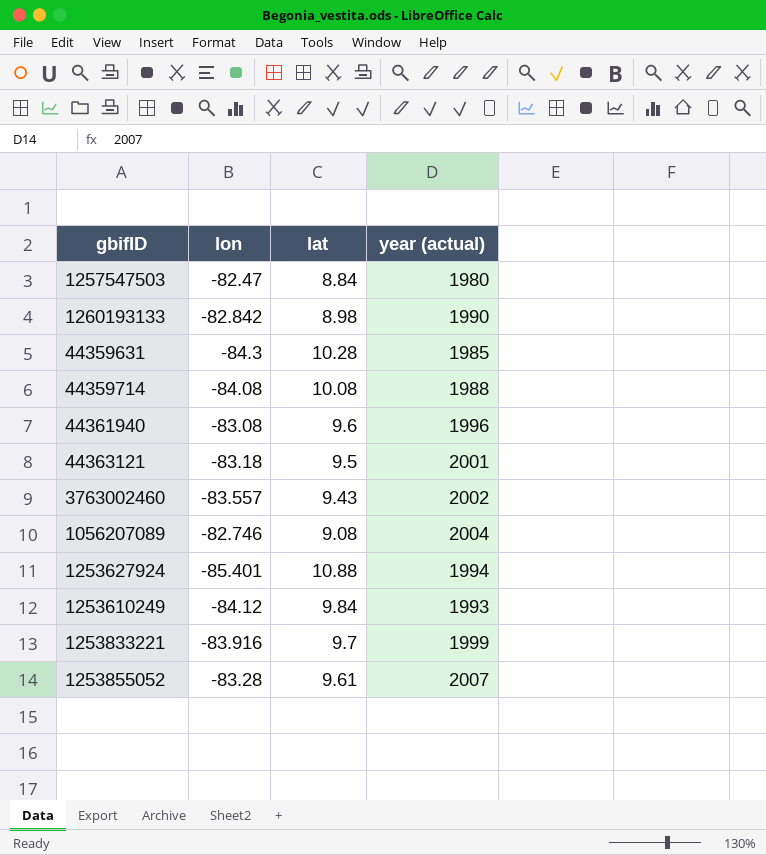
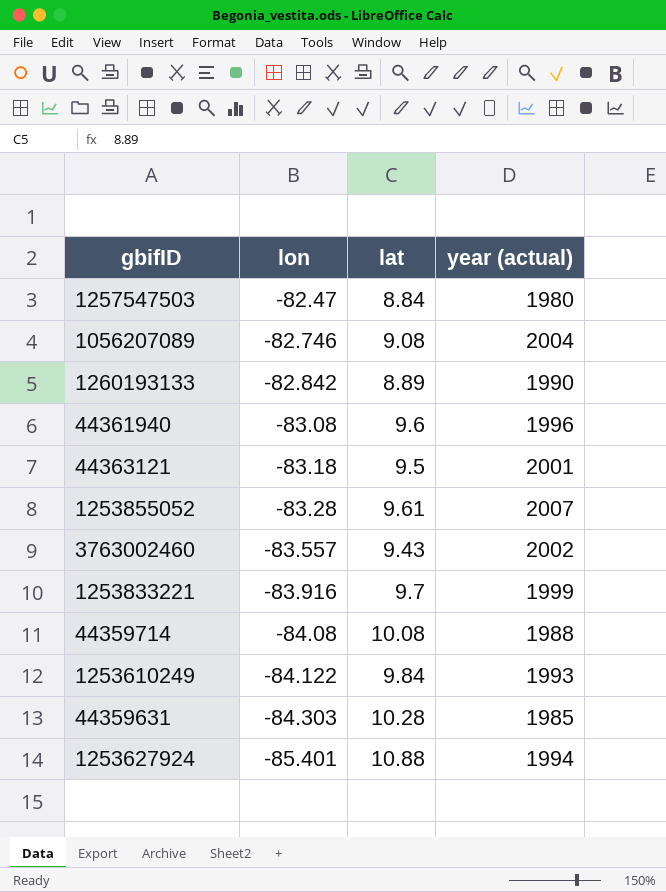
row order: none -> lon descending
1260193133 | lat: 8.98 -> 8.89
1253610249 | lon: -84.12 -> -84.122
44359631 | lon: -84.3 -> -84.303

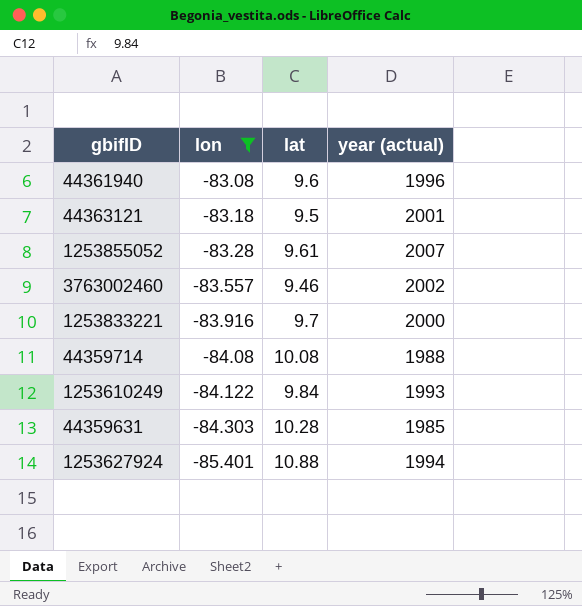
filter: none -> lon <= -83.08
3763002460 | lat: 9.43 -> 9.46
1253833221 | year (actual): 1999 -> 2000

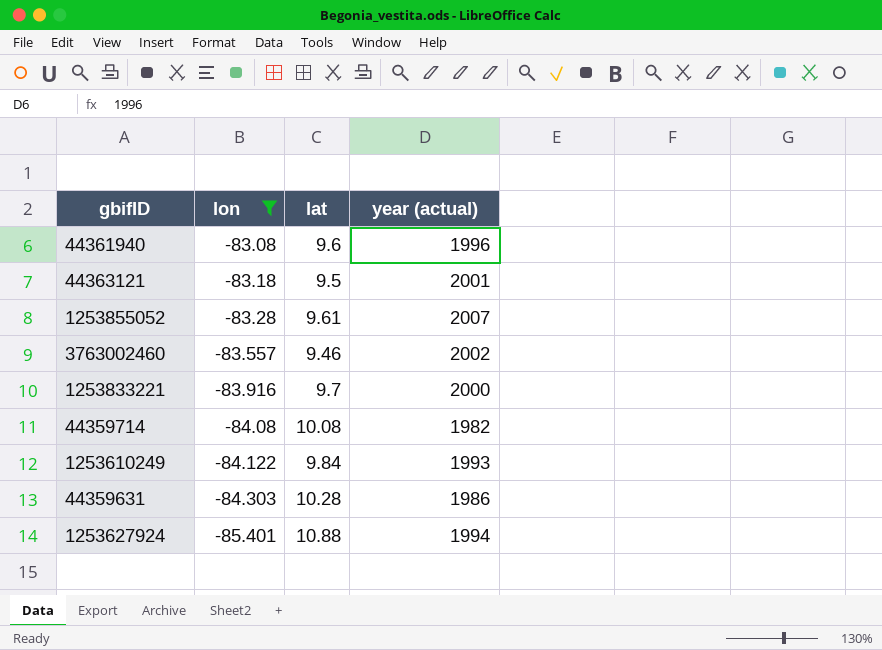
44359714 | year (actual): 1988 -> 1982
44359631 | year (actual): 1985 -> 1986

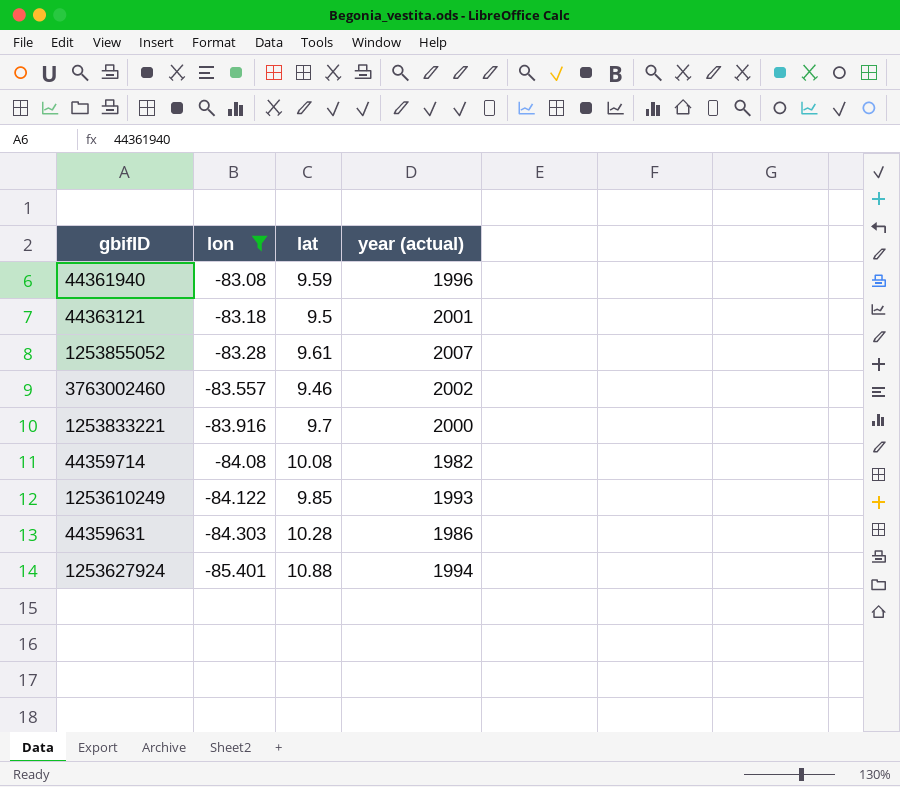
44361940 | lat: 9.6 -> 9.59
1253610249 | lat: 9.84 -> 9.85

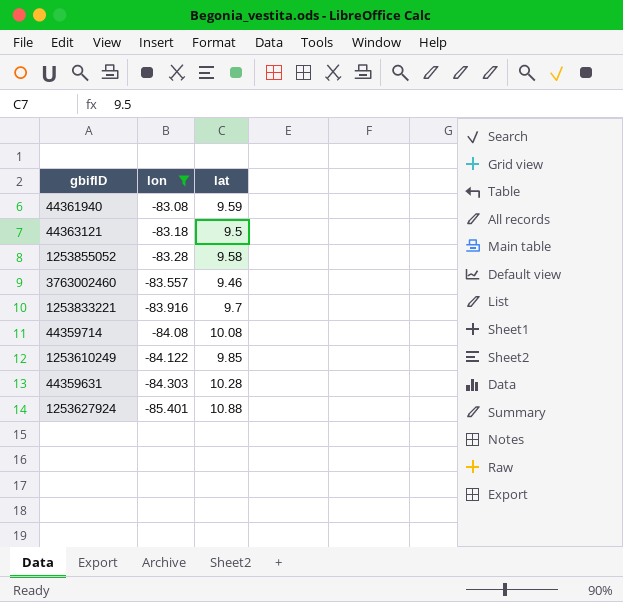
column year (actual) | position: 4 -> none
1253855052 | lat: 9.61 -> 9.58

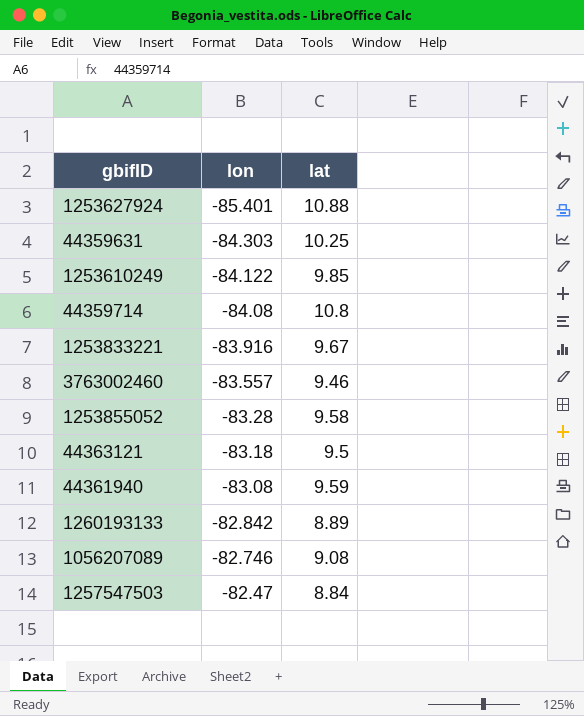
filter: lon <= -83.08 -> none
row order: lon descending -> lon ascending
44359631 | lat: 10.28 -> 10.25
44359714 | lat: 10.08 -> 10.8
1253833221 | lat: 9.7 -> 9.67

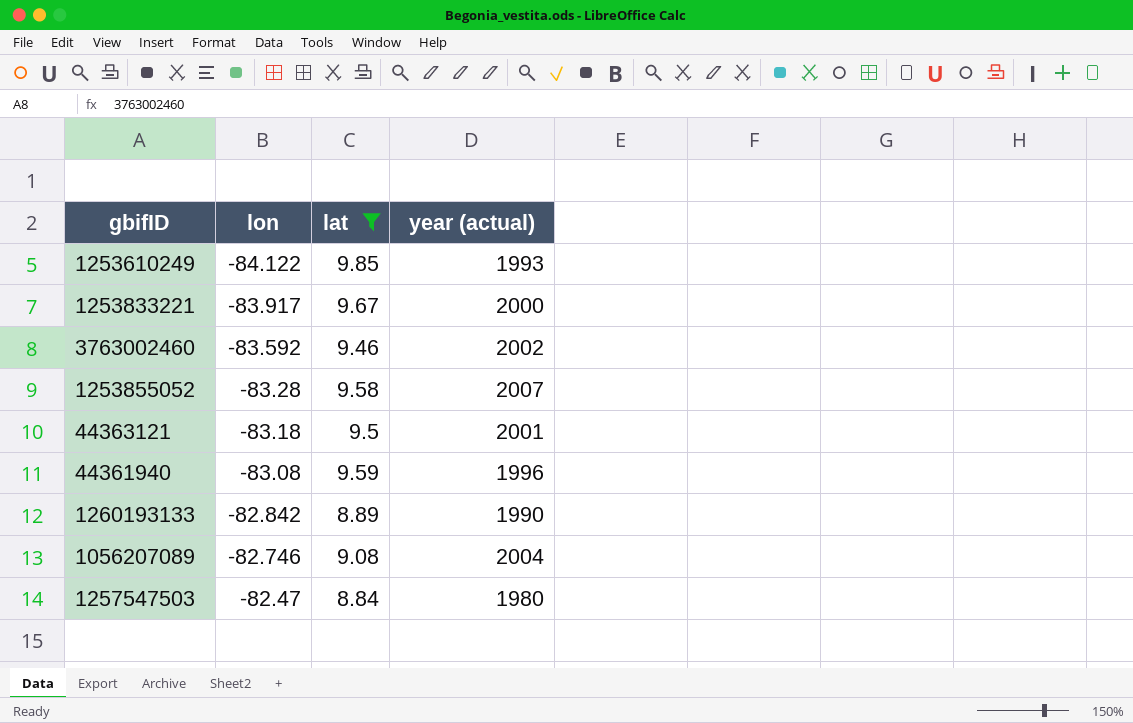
filter: none -> lat <= 9.85
column year (actual) | position: none -> 4
1253833221 | lon: -83.916 -> -83.917
3763002460 | lon: -83.557 -> -83.592

